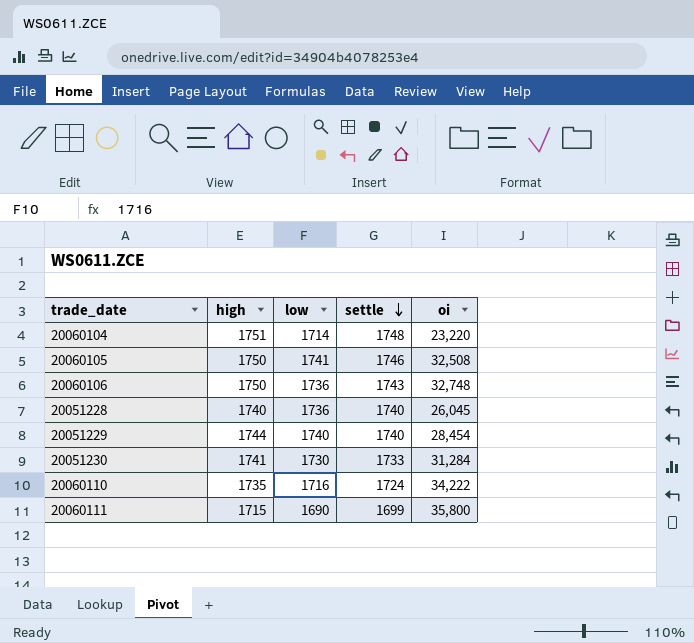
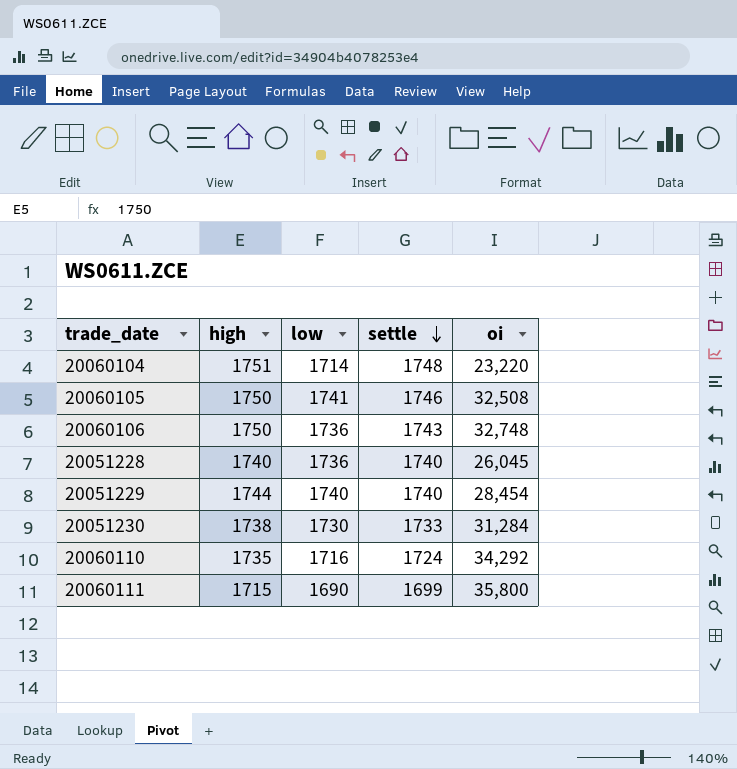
20051230 | high: 1741 -> 1738
20060110 | oi: 34,222 -> 34,292

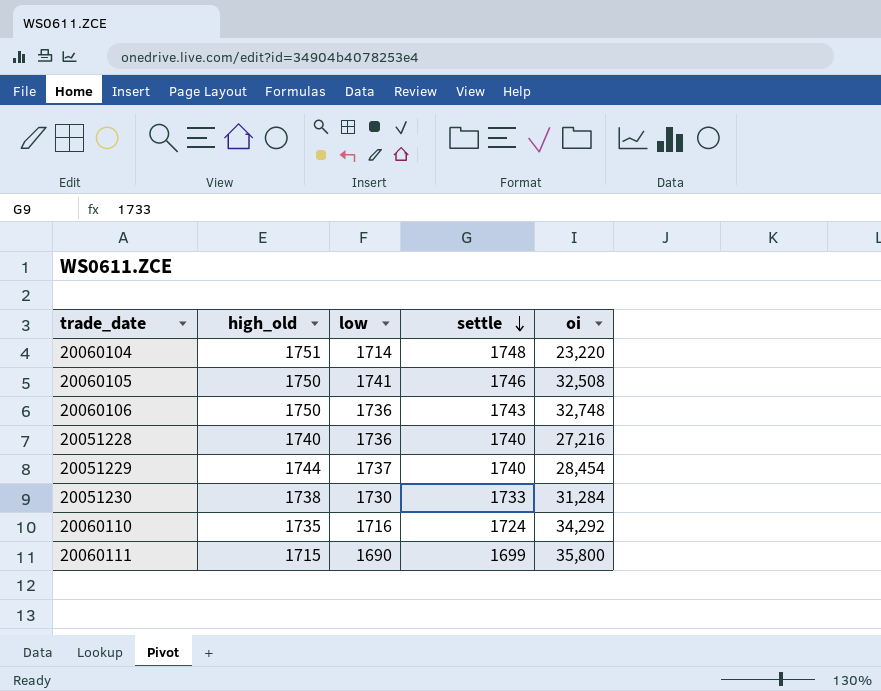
column name: high -> high_old
20051228 | oi: 26,045 -> 27,216
20051229 | low: 1740 -> 1737

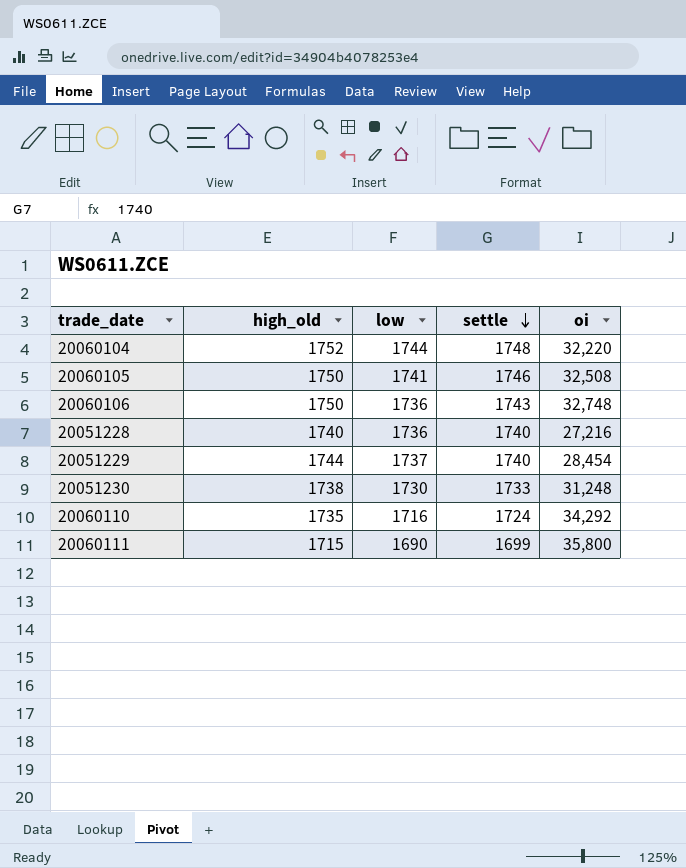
20060104 | high_old: 1751 -> 1752
20060104 | low: 1714 -> 1744
20060104 | oi: 23,220 -> 32,220
20051230 | oi: 31,284 -> 31,248

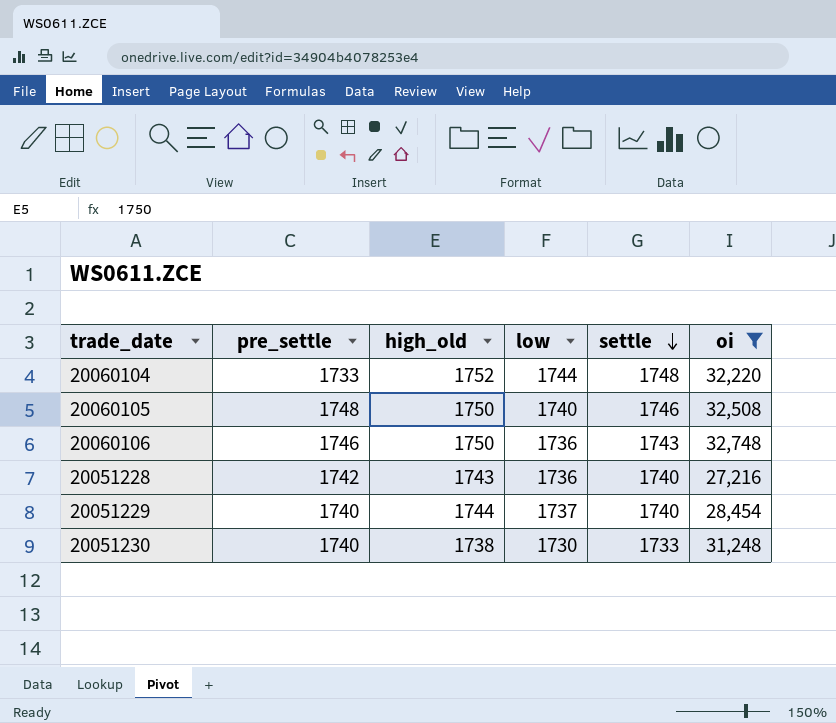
filter: none -> oi <= 32,748
column pre_settle | position: none -> 2
20060105 | low: 1741 -> 1740
20051228 | high_old: 1740 -> 1743

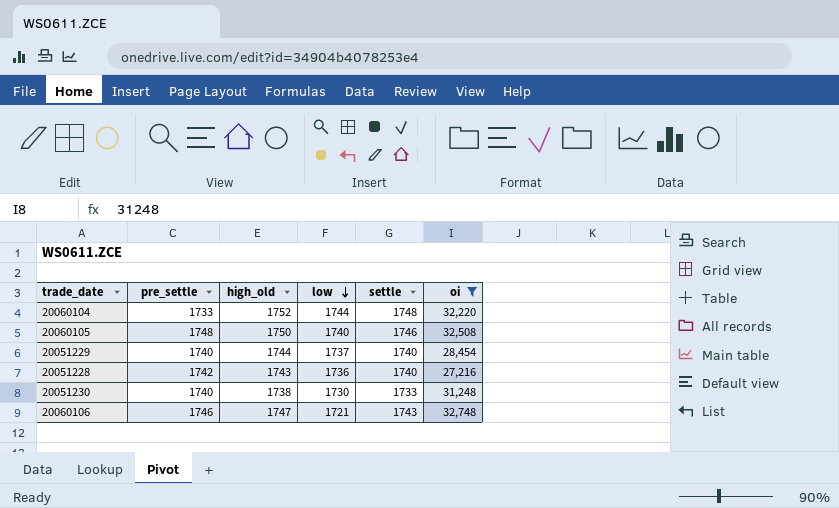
row order: settle descending -> low descending
20060106 | high_old: 1750 -> 1747
20060106 | low: 1736 -> 1721

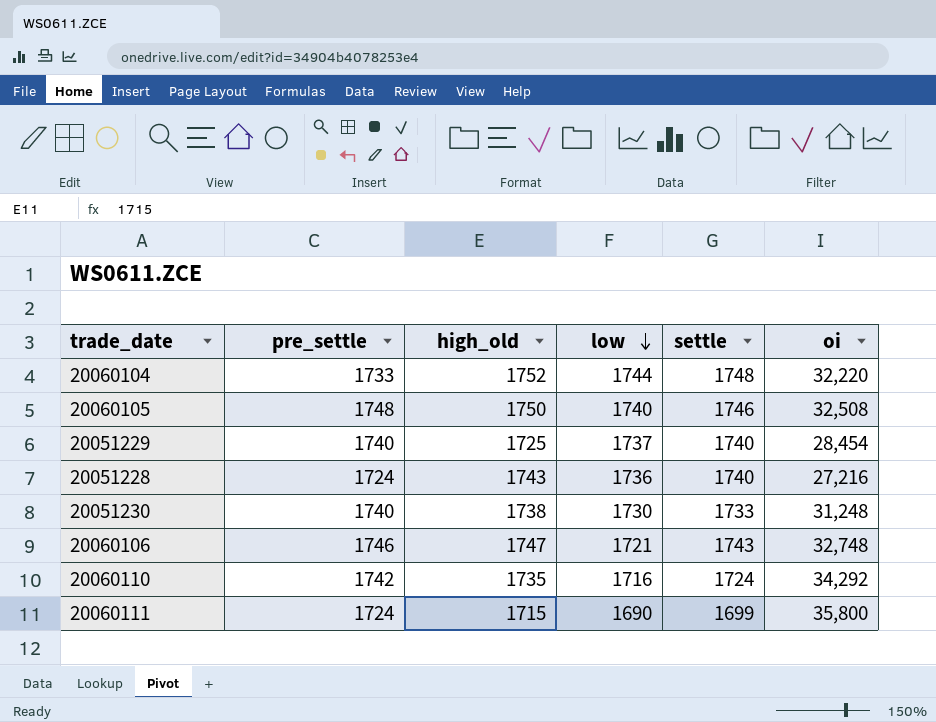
filter: oi <= 32,748 -> none
20051229 | high_old: 1744 -> 1725
20051228 | pre_settle: 1742 -> 1724

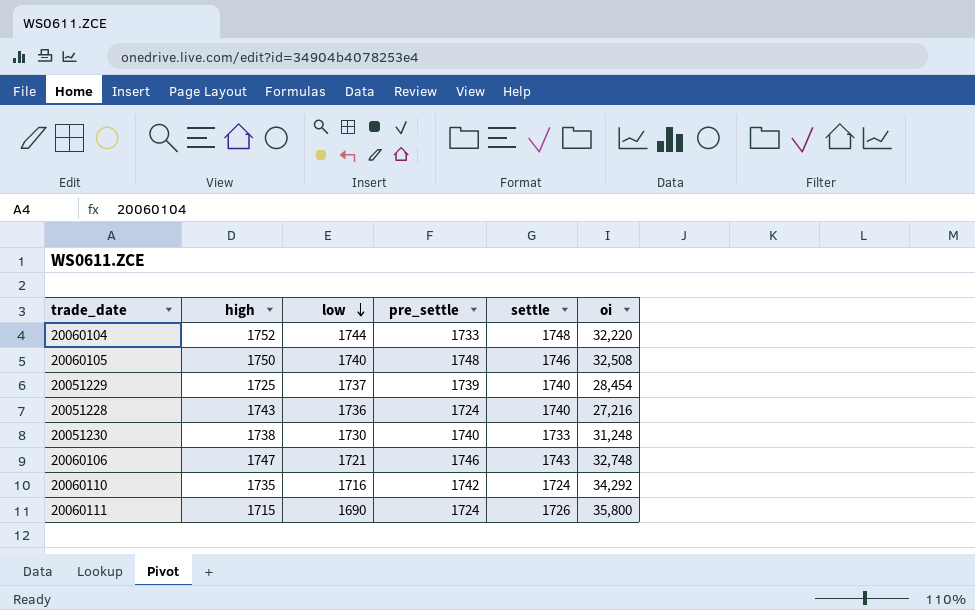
column name: high_old -> high
column pre_settle | position: 2 -> 4
20051229 | pre_settle: 1740 -> 1739
20060111 | settle: 1699 -> 1726

